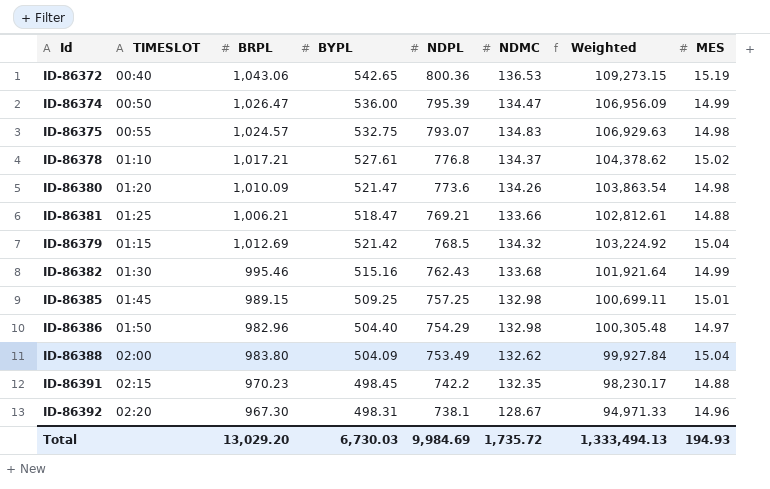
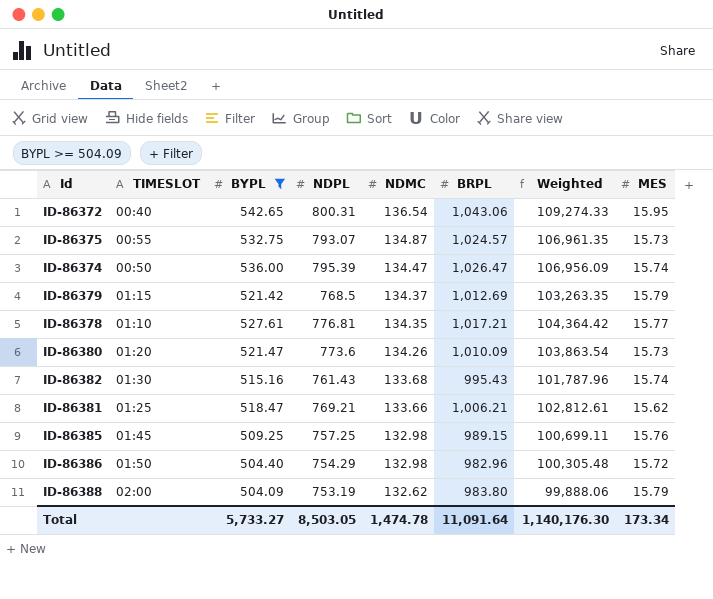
filter: none -> BYPL >= 504.09
row order: NDPL descending -> NDMC descending
column BRPL | position: 3 -> 6
ID-86372 | NDPL: 800.36 -> 800.31
ID-86372 | NDMC: 136.53 -> 136.54
ID-86372 | Weighted: 109,273.15 -> 109,274.33
ID-86372 | MES: 15.19 -> 15.95
ID-86375 | NDMC: 134.83 -> 134.87
ID-86375 | Weighted: 106,929.63 -> 106,961.35
ID-86375 | MES: 14.98 -> 15.73
ID-86374 | MES: 14.99 -> 15.74
ID-86379 | NDMC: 134.32 -> 134.37
ID-86379 | Weighted: 103,224.92 -> 103,263.35
ID-86379 | MES: 15.04 -> 15.79
ID-86378 | NDPL: 776.8 -> 776.81
ID-86378 | NDMC: 134.37 -> 134.35
ID-86378 | Weighted: 104,378.62 -> 104,364.42
ID-86378 | MES: 15.02 -> 15.77
ID-86380 | MES: 14.98 -> 15.73
ID-86382 | NDPL: 762.43 -> 761.43
ID-86382 | BRPL: 995.46 -> 995.43
ID-86382 | Weighted: 101,921.64 -> 101,787.96
ID-86382 | MES: 14.99 -> 15.74
ID-86381 | MES: 14.88 -> 15.62
ID-86385 | MES: 15.01 -> 15.76
ID-86386 | MES: 14.97 -> 15.72
ID-86388 | NDPL: 753.49 -> 753.19
ID-86388 | Weighted: 99,927.84 -> 99,888.06
ID-86388 | MES: 15.04 -> 15.79
Total | BYPL: 6,730.03 -> 5,733.27
Total | NDPL: 9,984.69 -> 8,503.05
Total | NDMC: 1,735.72 -> 1,474.78
Total | BRPL: 13,029.20 -> 11,091.64
Total | Weighted: 1,333,494.13 -> 1,140,176.30
Total | MES: 194.93 -> 173.34

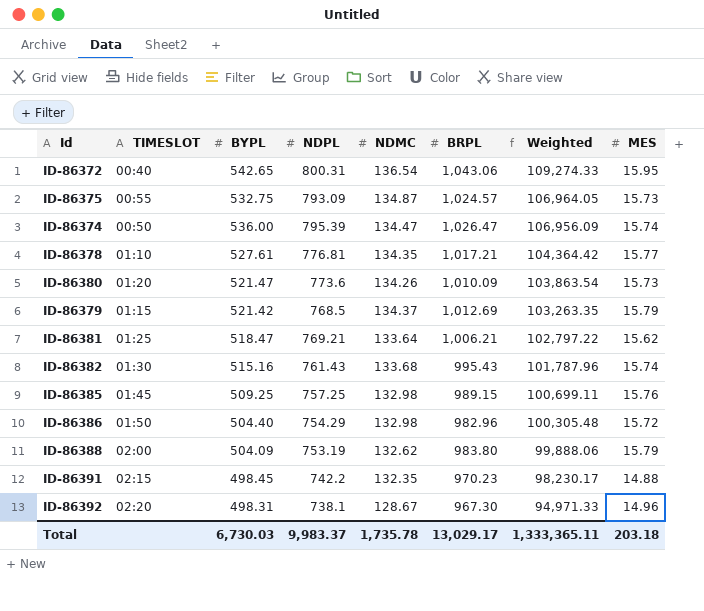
filter: BYPL >= 504.09 -> none
row order: NDMC descending -> Weighted descending
ID-86375 | NDPL: 793.07 -> 793.09
ID-86375 | Weighted: 106,961.35 -> 106,964.05
ID-86381 | NDMC: 133.66 -> 133.64
ID-86381 | Weighted: 102,812.61 -> 102,797.22
Total | BYPL: 5,733.27 -> 6,730.03
Total | NDPL: 8,503.05 -> 9,983.37
Total | NDMC: 1,474.78 -> 1,735.78
Total | BRPL: 11,091.64 -> 13,029.17
Total | Weighted: 1,140,176.30 -> 1,333,365.11
Total | MES: 173.34 -> 203.18

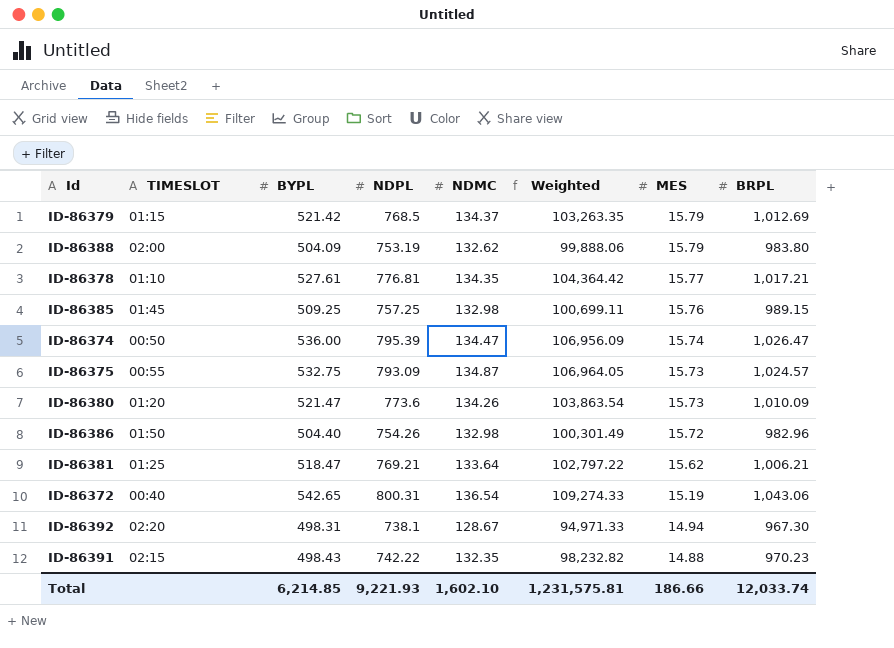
row order: Weighted descending -> MES descending
column BRPL | position: 6 -> 8
row ID-86382: 01:30 | 515.16 | 761.43 | 133.68 | 995.43 | 101,787.96 | 15.74 -> none
ID-86386 | NDPL: 754.29 -> 754.26
ID-86386 | Weighted: 100,305.48 -> 100,301.49
ID-86372 | MES: 15.95 -> 15.19
ID-86392 | MES: 14.96 -> 14.94
ID-86391 | BYPL: 498.45 -> 498.43
ID-86391 | NDPL: 742.2 -> 742.22
ID-86391 | Weighted: 98,230.17 -> 98,232.82
Total | BYPL: 6,730.03 -> 6,214.85
Total | NDPL: 9,983.37 -> 9,221.93
Total | NDMC: 1,735.78 -> 1,602.10
Total | Weighted: 1,333,365.11 -> 1,231,575.81
Total | MES: 203.18 -> 186.66
Total | BRPL: 13,029.17 -> 12,033.74

